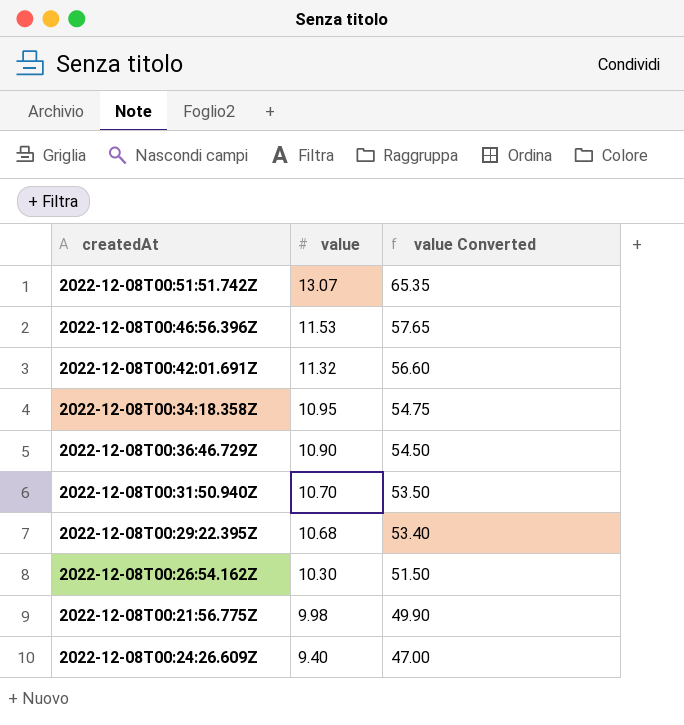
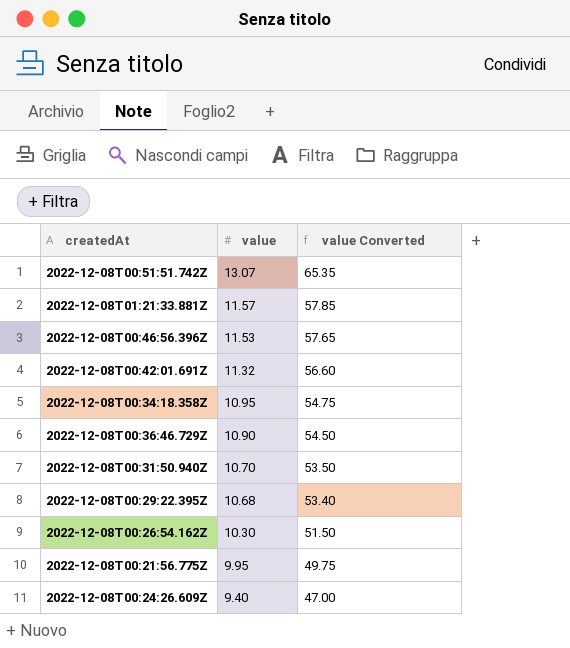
row 2022-12-08T01:21:33.881Z: none -> 11.57 | 57.85
2022-12-08T00:21:56.775Z | value: 9.98 -> 9.95
2022-12-08T00:21:56.775Z | value Converted: 49.90 -> 49.75

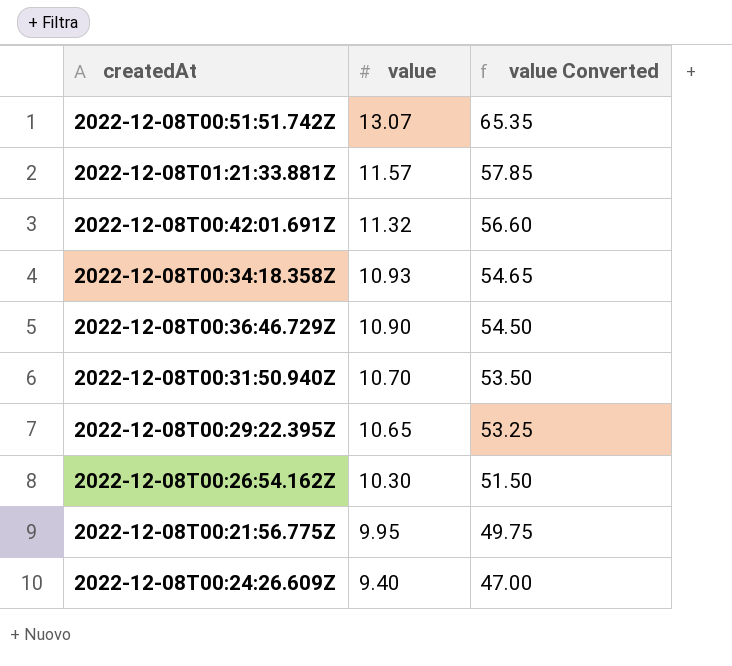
row 2022-12-08T00:46:56.396Z: 11.53 | 57.65 -> none
2022-12-08T00:34:18.358Z | value: 10.95 -> 10.93
2022-12-08T00:34:18.358Z | value Converted: 54.75 -> 54.65
2022-12-08T00:29:22.395Z | value: 10.68 -> 10.65
2022-12-08T00:29:22.395Z | value Converted: 53.40 -> 53.25

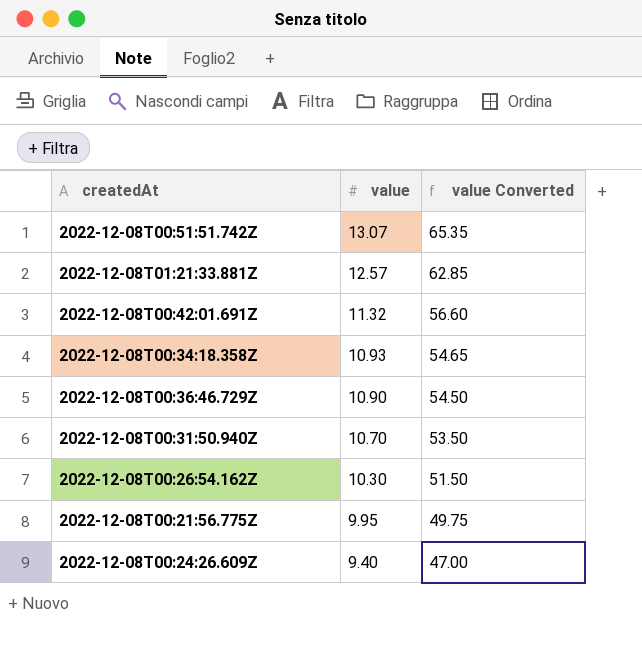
row 2022-12-08T00:29:22.395Z: 10.65 | 53.25 -> none
2022-12-08T01:21:33.881Z | value: 11.57 -> 12.57
2022-12-08T01:21:33.881Z | value Converted: 57.85 -> 62.85

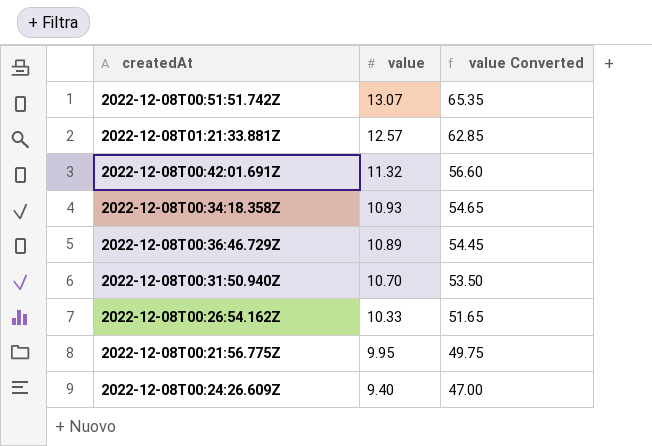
2022-12-08T00:36:46.729Z | value: 10.90 -> 10.89
2022-12-08T00:36:46.729Z | value Converted: 54.50 -> 54.45
2022-12-08T00:26:54.162Z | value: 10.30 -> 10.33
2022-12-08T00:26:54.162Z | value Converted: 51.50 -> 51.65

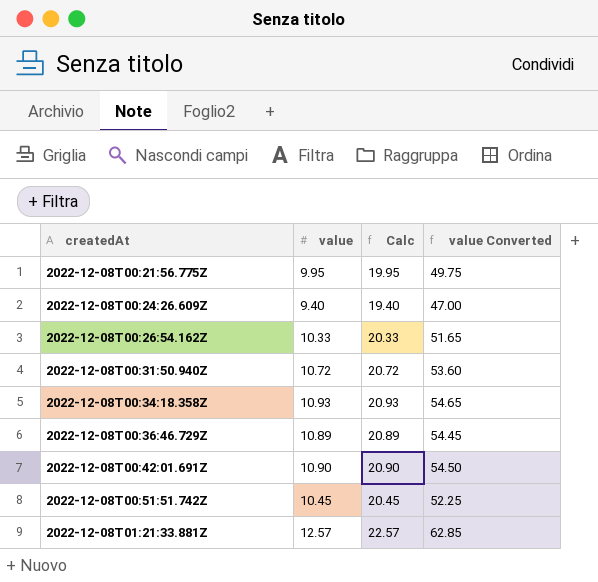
row order: value descending -> createdAt ascending
column Calc | formula: none -> [value] + 10
2022-12-08T00:31:50.940Z | value: 10.70 -> 10.72
2022-12-08T00:31:50.940Z | value Converted: 53.50 -> 53.60
2022-12-08T00:42:01.691Z | value: 11.32 -> 10.90
2022-12-08T00:42:01.691Z | value Converted: 56.60 -> 54.50
2022-12-08T00:51:51.742Z | value: 13.07 -> 10.45
2022-12-08T00:51:51.742Z | value Converted: 65.35 -> 52.25

